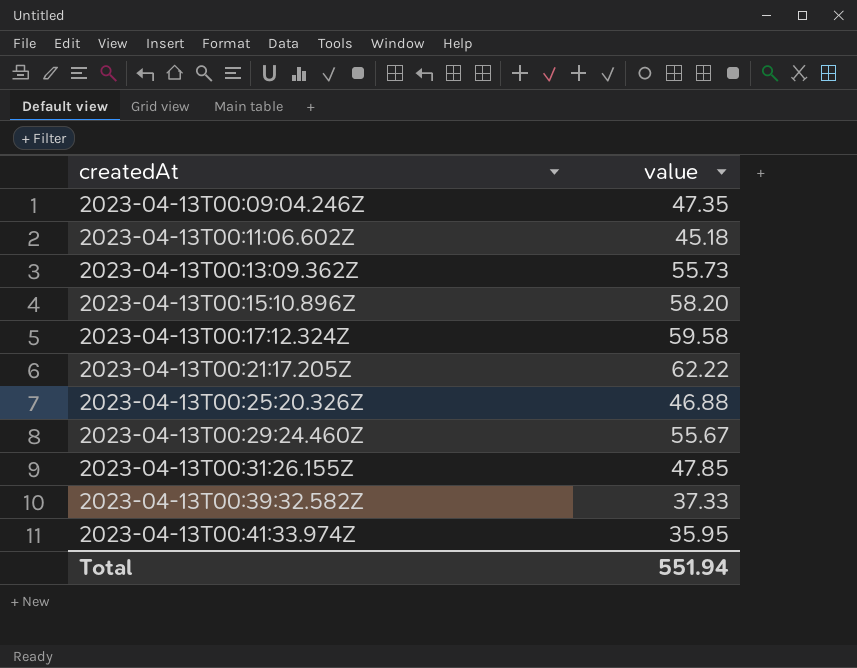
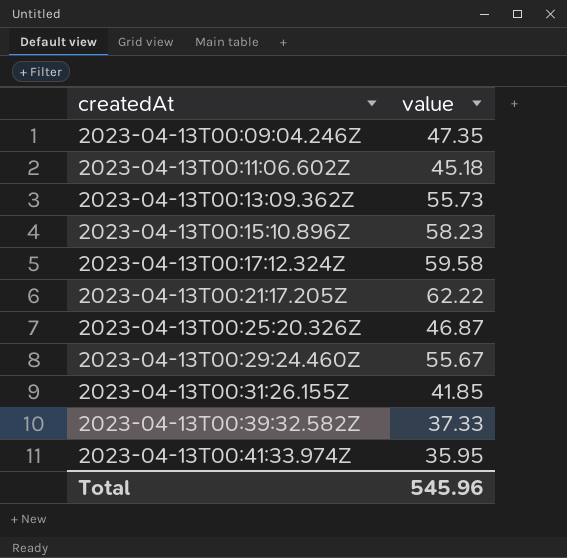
2023-04-13T00:15:10.896Z | value: 58.20 -> 58.23
2023-04-13T00:25:20.326Z | value: 46.88 -> 46.87
2023-04-13T00:31:26.155Z | value: 47.85 -> 41.85
Total | value: 551.94 -> 545.96

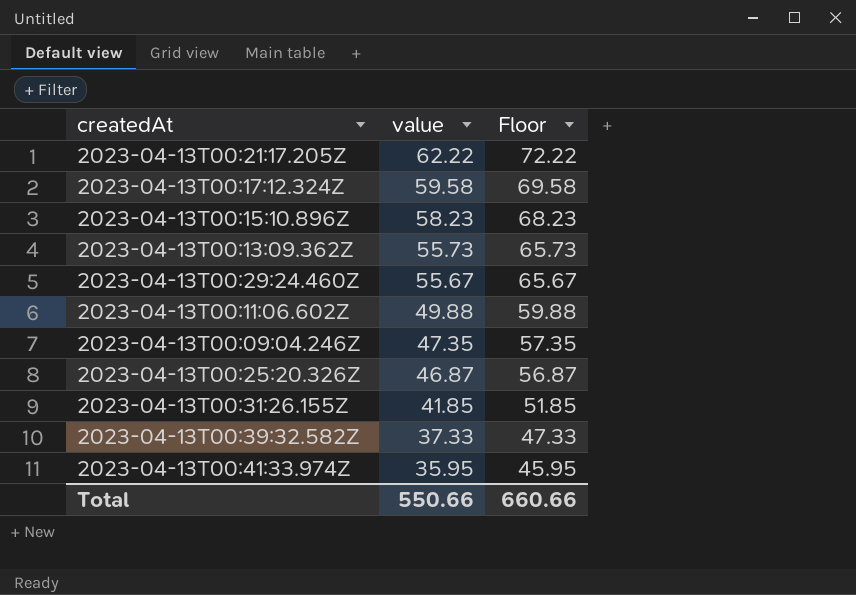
row order: createdAt ascending -> value descending
column Floor | formula: none -> [value] + 10
2023-04-13T00:11:06.602Z | value: 45.18 -> 49.88
Total | value: 545.96 -> 550.66

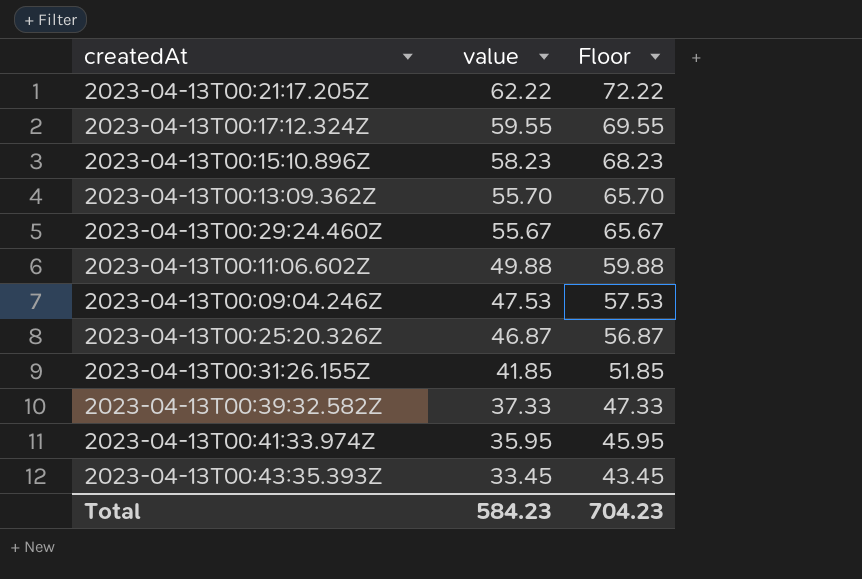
2023-04-13T00:17:12.324Z | value: 59.58 -> 59.55
2023-04-13T00:17:12.324Z | Floor: 69.58 -> 69.55
2023-04-13T00:13:09.362Z | value: 55.73 -> 55.70
2023-04-13T00:13:09.362Z | Floor: 65.73 -> 65.70
2023-04-13T00:09:04.246Z | value: 47.35 -> 47.53
2023-04-13T00:09:04.246Z | Floor: 57.35 -> 57.53
row 2023-04-13T00:43:35.393Z: none -> 33.45 | 43.45
Total | value: 550.66 -> 584.23
Total | Floor: 660.66 -> 704.23

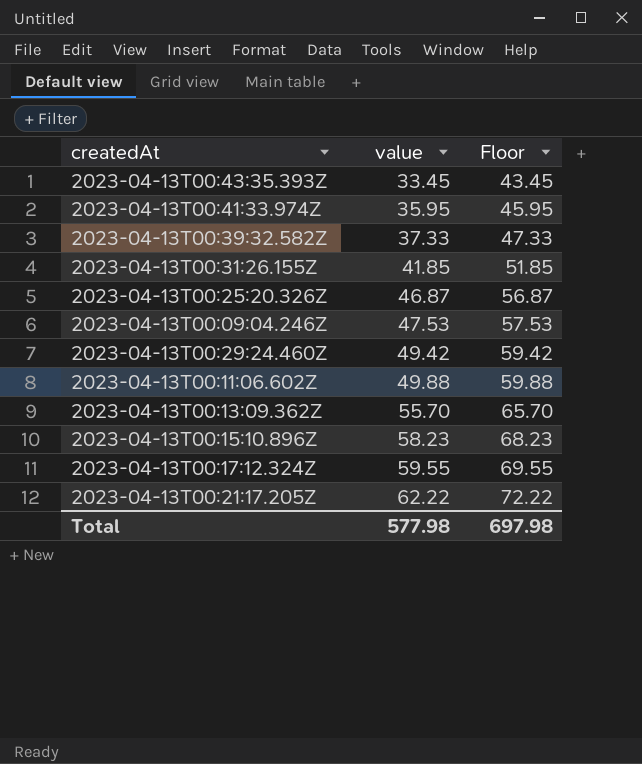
row order: value descending -> value ascending
2023-04-13T00:29:24.460Z | value: 55.67 -> 49.42
2023-04-13T00:29:24.460Z | Floor: 65.67 -> 59.42
Total | value: 584.23 -> 577.98
Total | Floor: 704.23 -> 697.98

